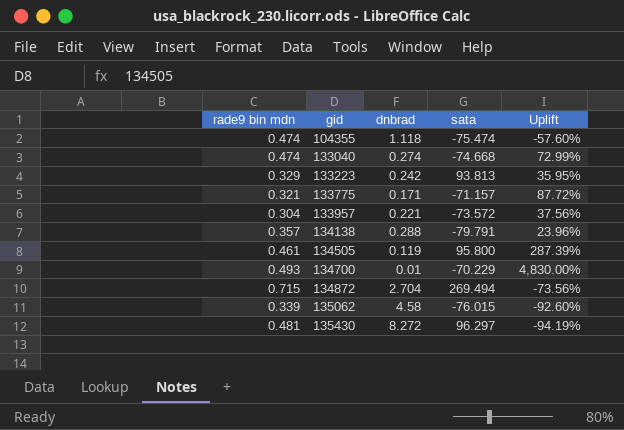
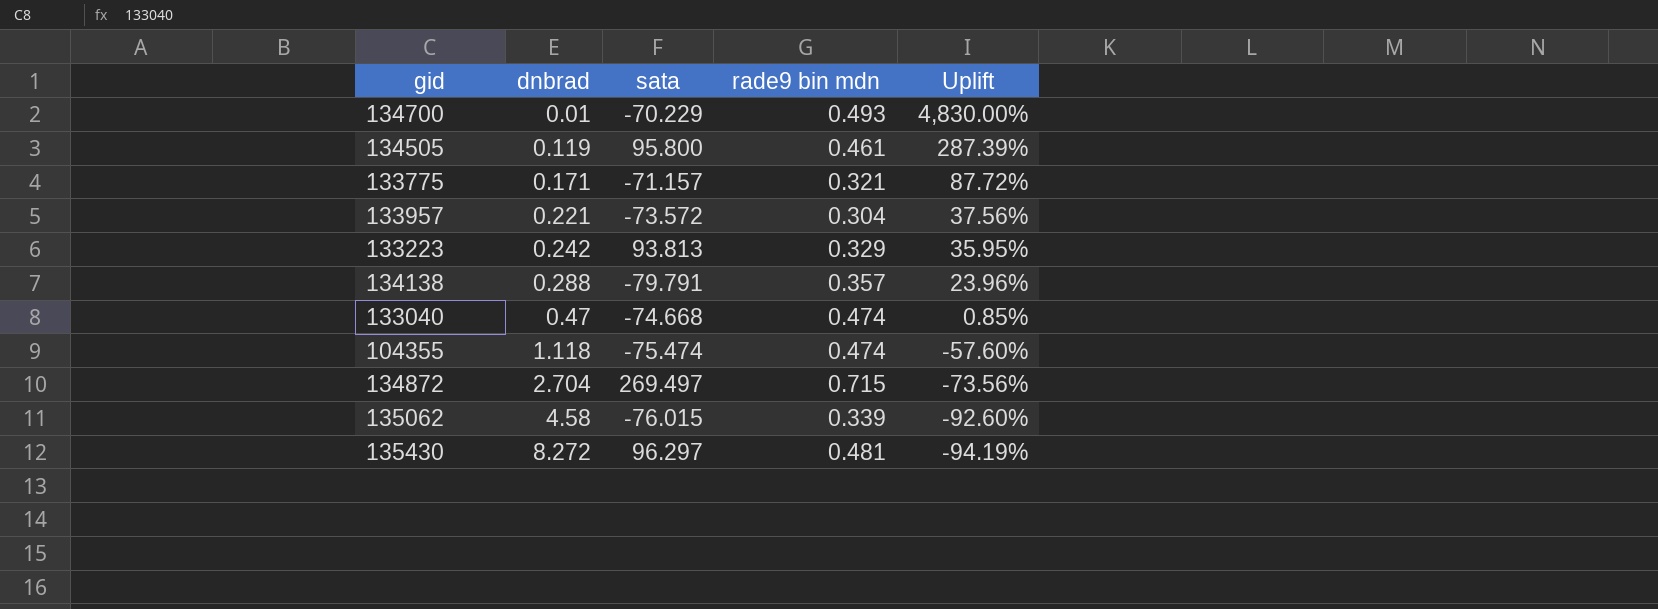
row order: gid ascending -> dnbrad ascending
column rade9 bin mdn | position: 1 -> 4
133040 | dnbrad: 0.274 -> 0.47
133040 | Uplift: 72.99% -> 0.85%
134872 | sata: 269.494 -> 269.497

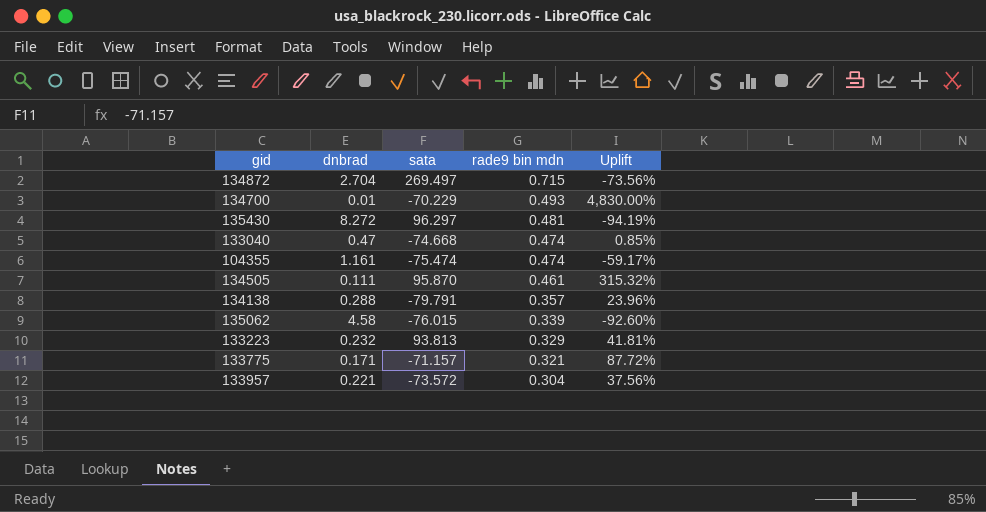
row order: dnbrad ascending -> rade9 bin mdn descending
104355 | dnbrad: 1.118 -> 1.161
104355 | Uplift: -57.60% -> -59.17%
134505 | dnbrad: 0.119 -> 0.111
134505 | sata: 95.800 -> 95.870
134505 | Uplift: 287.39% -> 315.32%
133223 | dnbrad: 0.242 -> 0.232
133223 | Uplift: 35.95% -> 41.81%

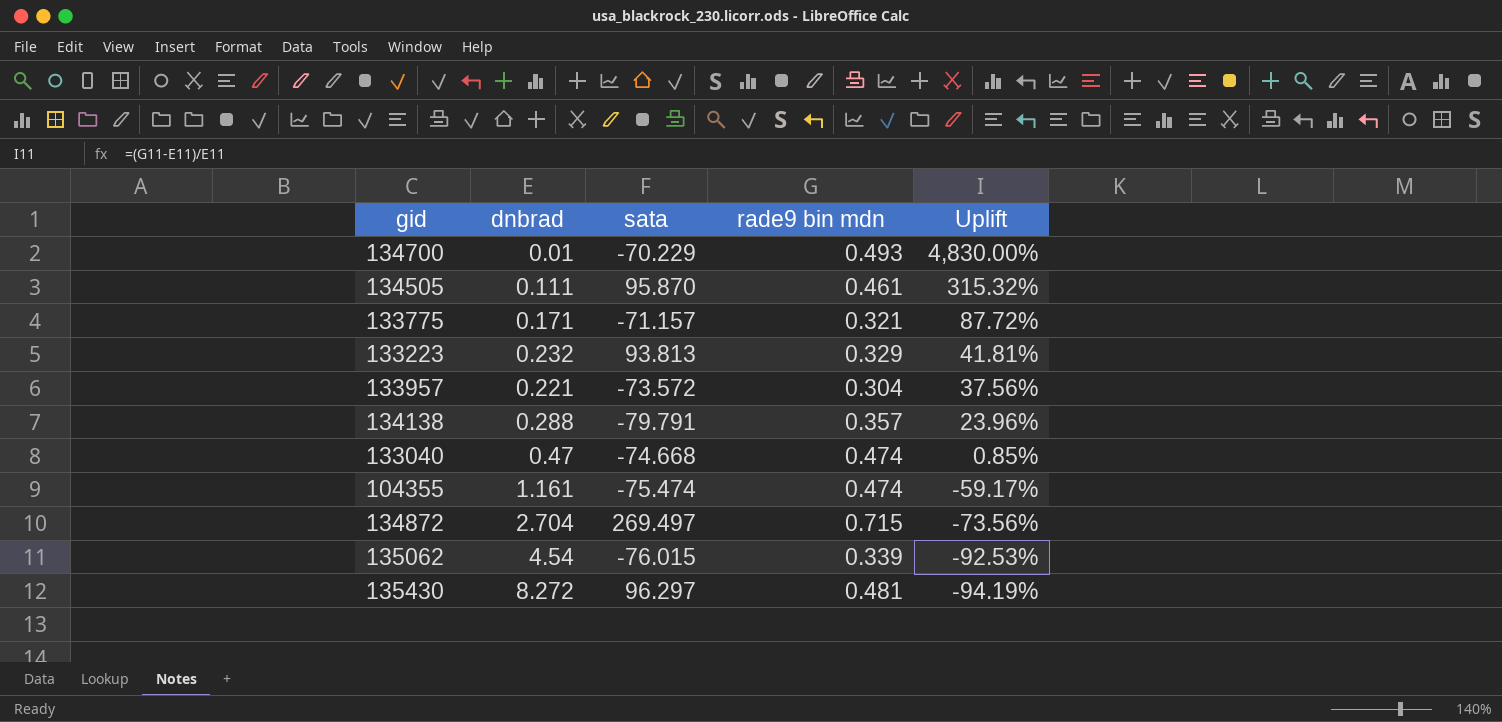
row order: rade9 bin mdn descending -> Uplift descending
135062 | dnbrad: 4.58 -> 4.54
135062 | Uplift: -92.60% -> -92.53%

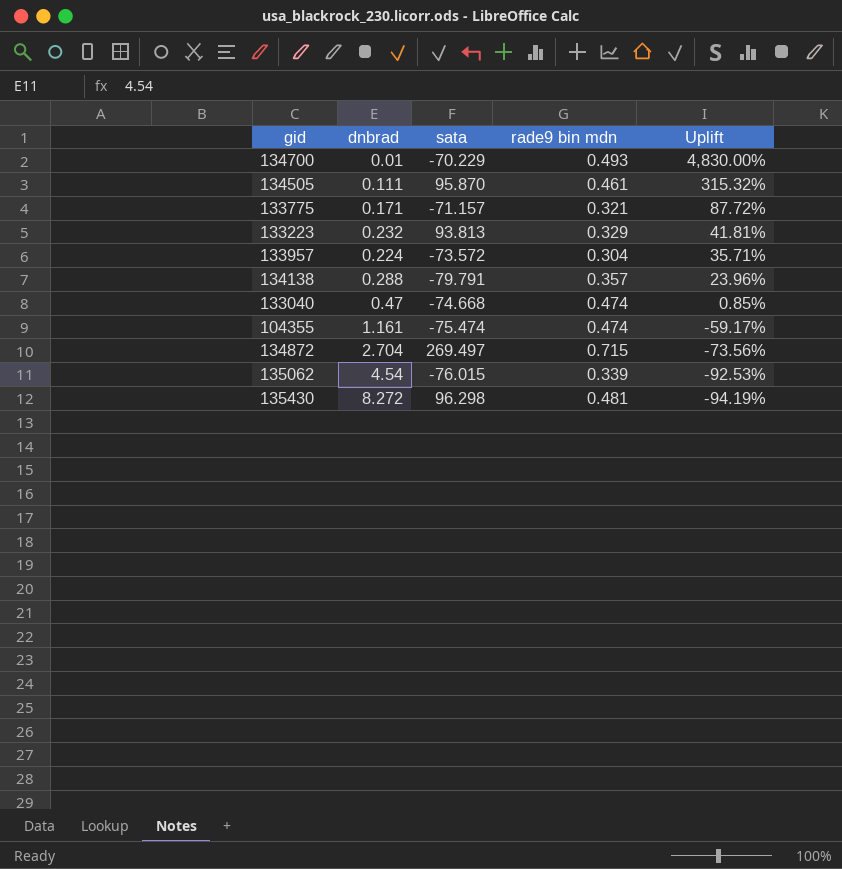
133957 | dnbrad: 0.221 -> 0.224
133957 | Uplift: 37.56% -> 35.71%
135430 | sata: 96.297 -> 96.298

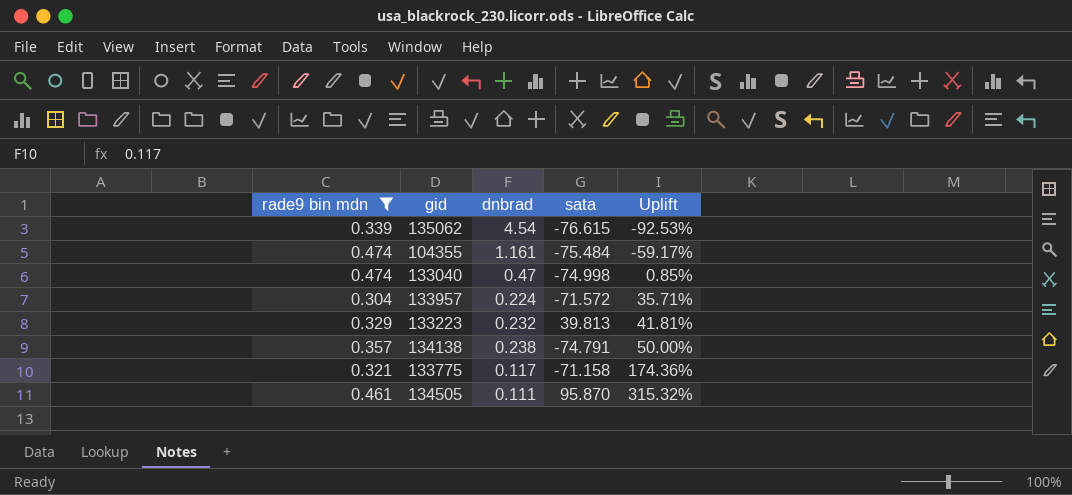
filter: none -> rade9 bin mdn <= 0.474
row order: Uplift descending -> Uplift ascending
column rade9 bin mdn | position: 4 -> 1
135062 | sata: -76.015 -> -76.615
104355 | sata: -75.474 -> -75.484
133040 | sata: -74.668 -> -74.998
133957 | sata: -73.572 -> -71.572
133223 | sata: 93.813 -> 39.813
134138 | dnbrad: 0.288 -> 0.238
134138 | sata: -79.791 -> -74.791
134138 | Uplift: 23.96% -> 50.00%
133775 | dnbrad: 0.171 -> 0.117
133775 | sata: -71.157 -> -71.158
133775 | Uplift: 87.72% -> 174.36%

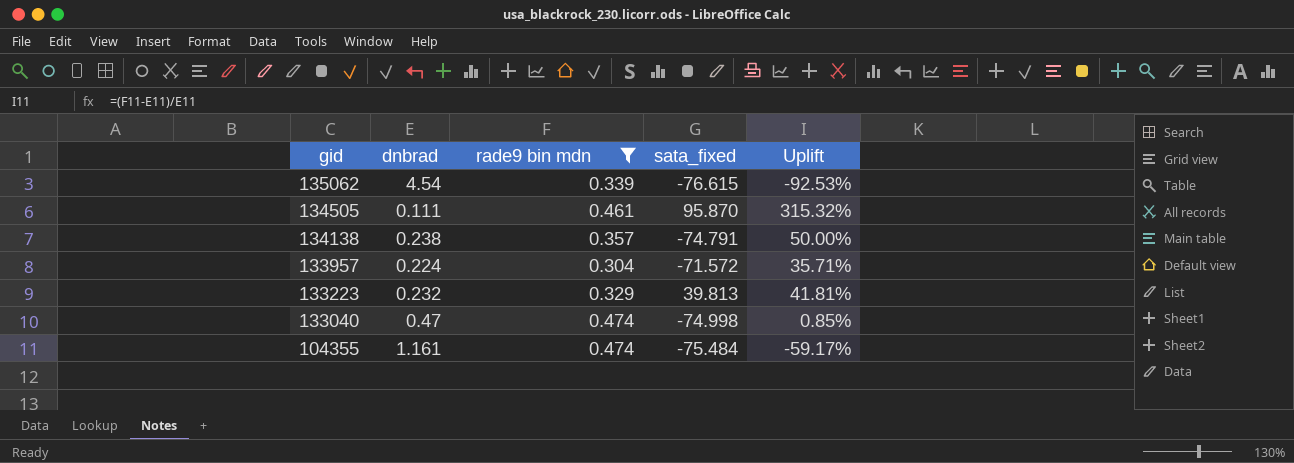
row order: Uplift ascending -> gid descending
column rade9 bin mdn | position: 1 -> 3
column name: sata -> sata_fixed
row 133775: 0.321 | 0.117 | -71.158 | 174.36% -> none

